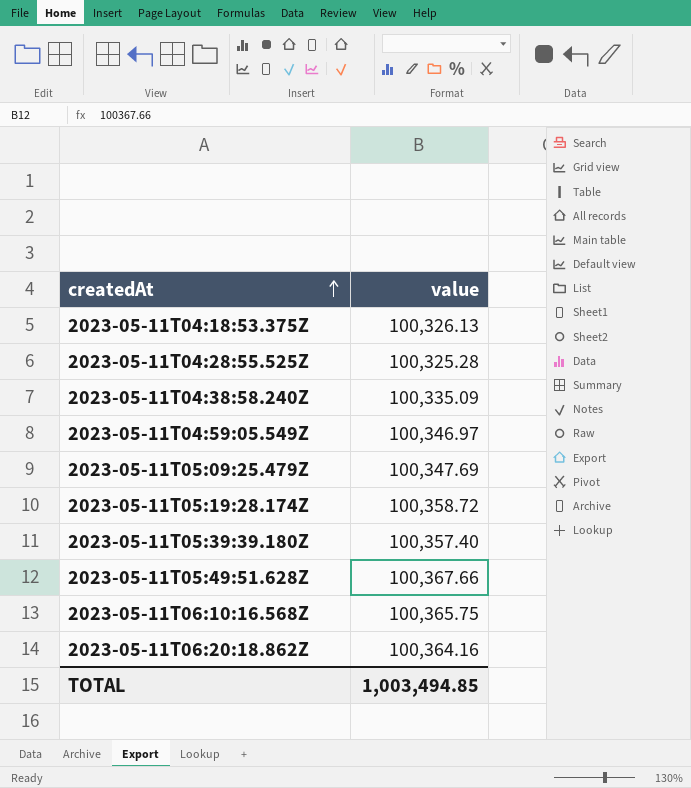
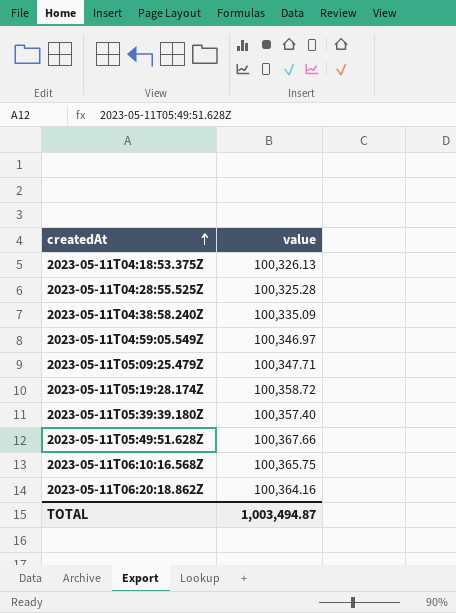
2023-05-11T05:09:25.479Z | value: 100,347.69 -> 100,347.71
TOTAL | value: 1,003,494.85 -> 1,003,494.87

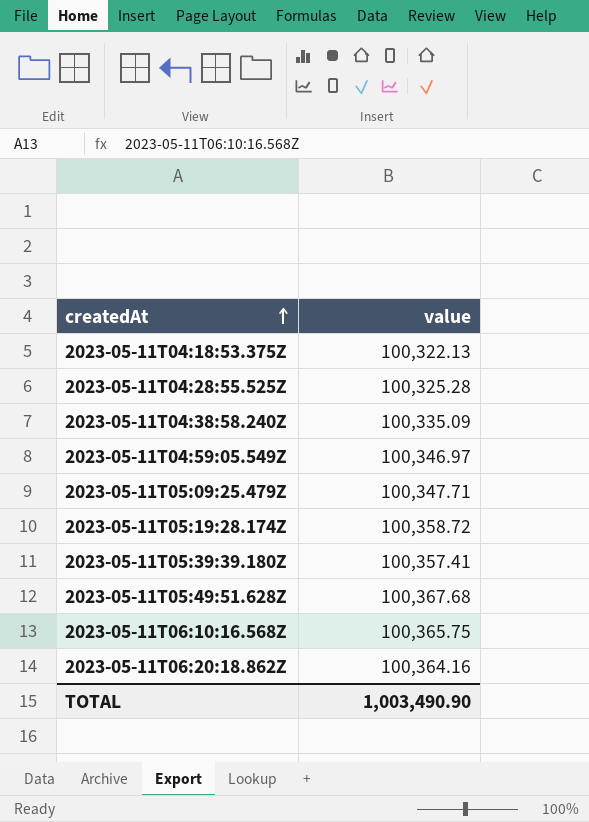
2023-05-11T04:18:53.375Z | value: 100,326.13 -> 100,322.13
2023-05-11T05:39:39.180Z | value: 100,357.40 -> 100,357.41
2023-05-11T05:49:51.628Z | value: 100,367.66 -> 100,367.68
TOTAL | value: 1,003,494.87 -> 1,003,490.90

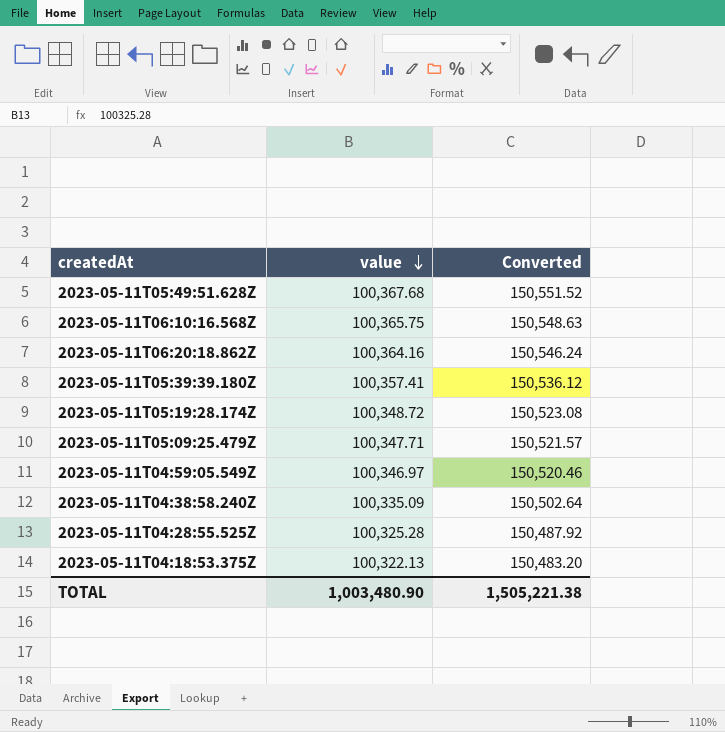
row order: createdAt ascending -> value descending
column Converted | formula: none -> [value] * 1.5
2023-05-11T05:19:28.174Z | value: 100,358.72 -> 100,348.72
TOTAL | value: 1,003,490.90 -> 1,003,480.90

